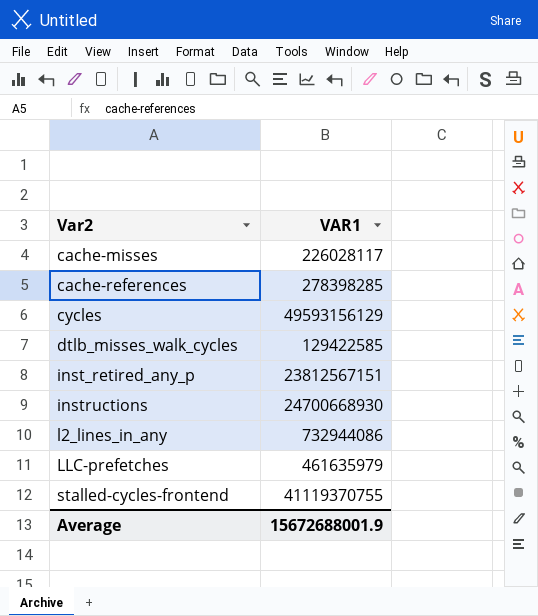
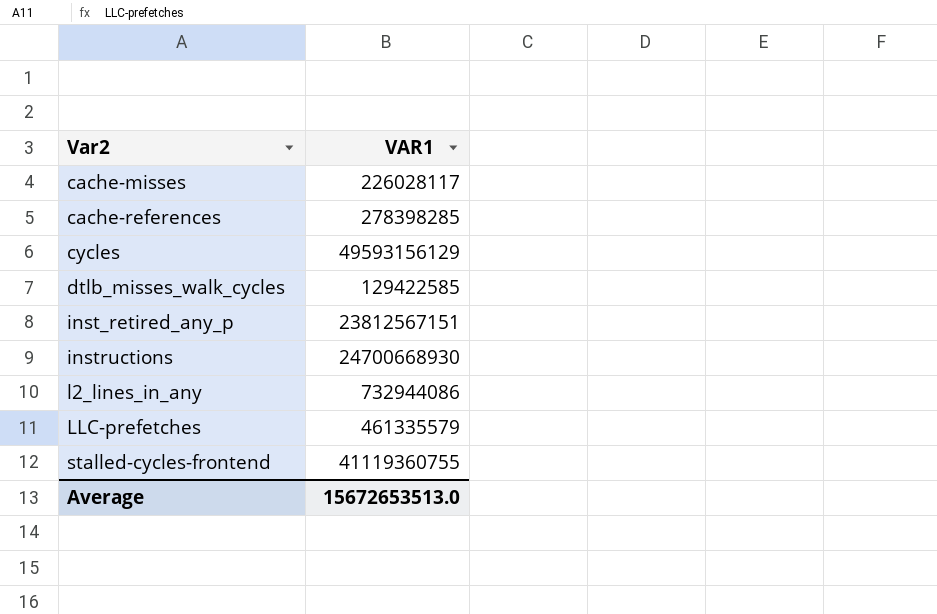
LLC-prefetches | VAR1: 461635979 -> 461335579
stalled-cycles-frontend | VAR1: 41119370755 -> 41119360755
Average | VAR1: 15672688001.9 -> 15672653513.0

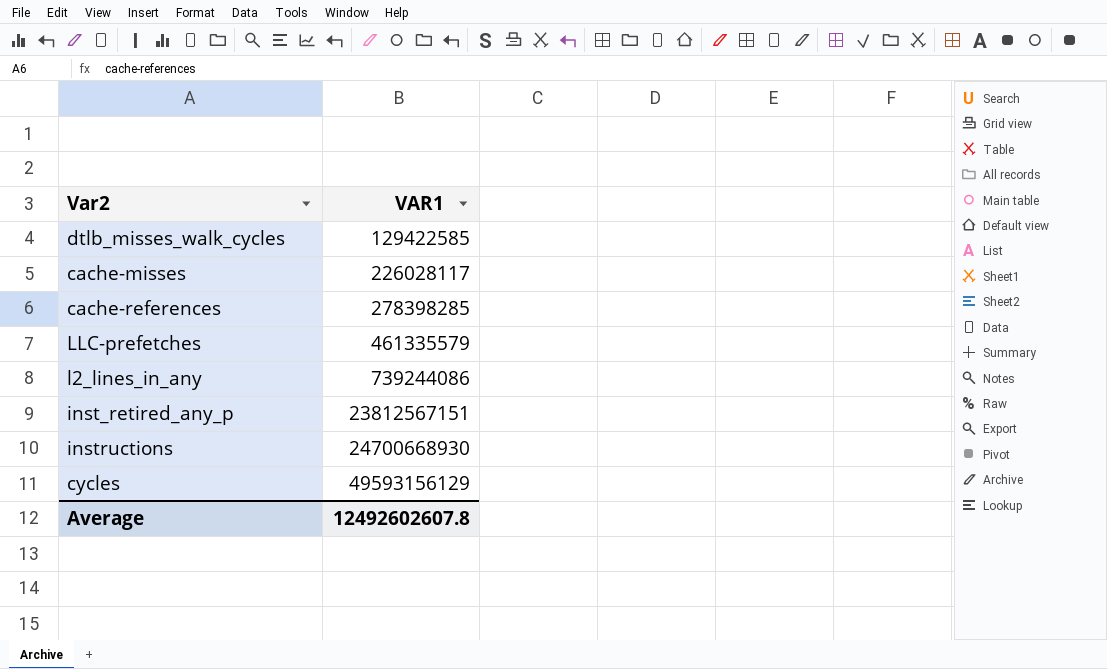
row order: Var2 ascending -> VAR1 ascending
row stalled-cycles-frontend: 41119360755 -> none
l2_lines_in_any | VAR1: 732944086 -> 739244086
Average | VAR1: 15672653513.0 -> 12492602607.8

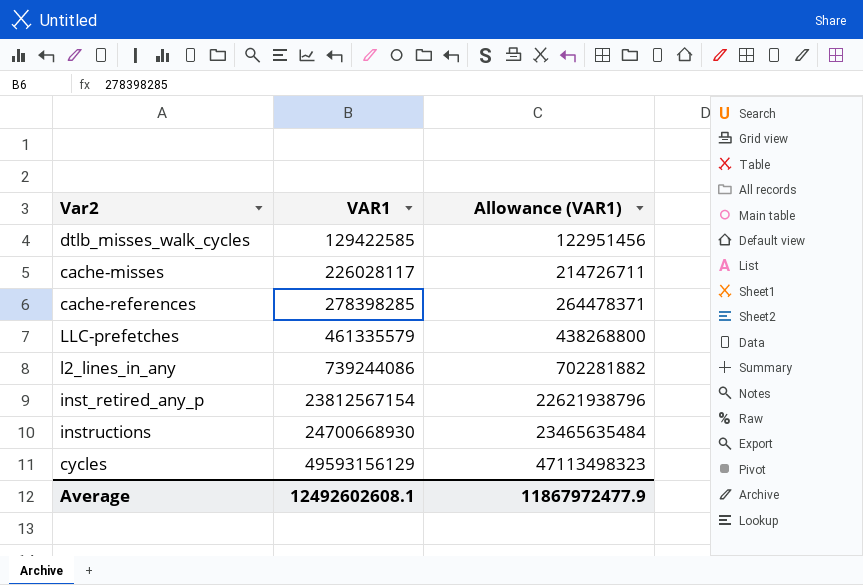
column Allowance (VAR1) | formula: none -> [VAR1] * 0.95
inst_retired_any_p | VAR1: 23812567151 -> 23812567154
Average | VAR1: 12492602607.8 -> 12492602608.1

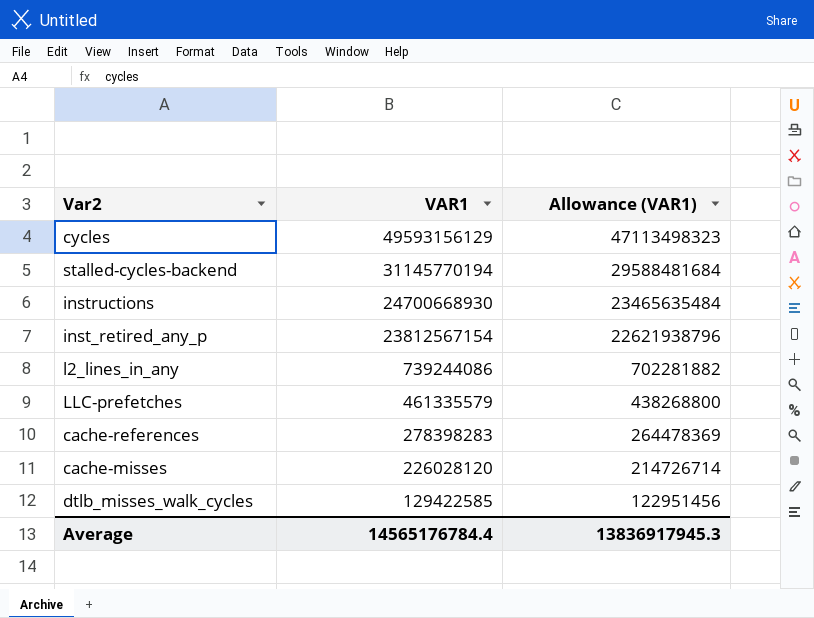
row order: VAR1 ascending -> VAR1 descending
row stalled-cycles-backend: none -> 31145770194 | 29588481684
cache-references | VAR1: 278398285 -> 278398283
cache-references | Allowance (VAR1): 264478371 -> 264478369
cache-misses | VAR1: 226028117 -> 226028120
cache-misses | Allowance (VAR1): 214726711 -> 214726714
Average | VAR1: 12492602608.1 -> 14565176784.4
Average | Allowance (VAR1): 11867972477.9 -> 13836917945.3

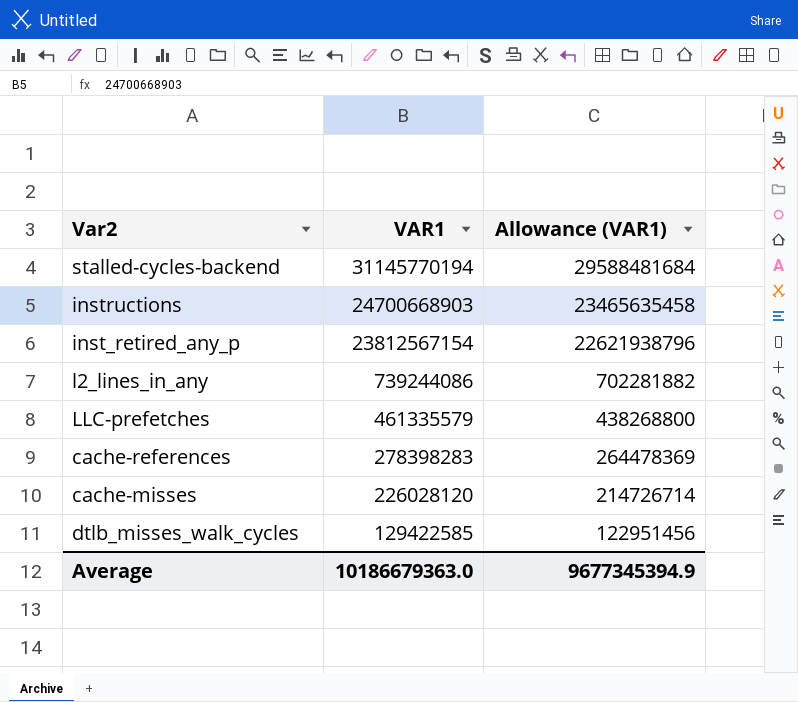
row cycles: 49593156129 | 47113498323 -> none
instructions | VAR1: 24700668930 -> 24700668903
instructions | Allowance (VAR1): 23465635484 -> 23465635458
Average | VAR1: 14565176784.4 -> 10186679363.0
Average | Allowance (VAR1): 13836917945.3 -> 9677345394.9

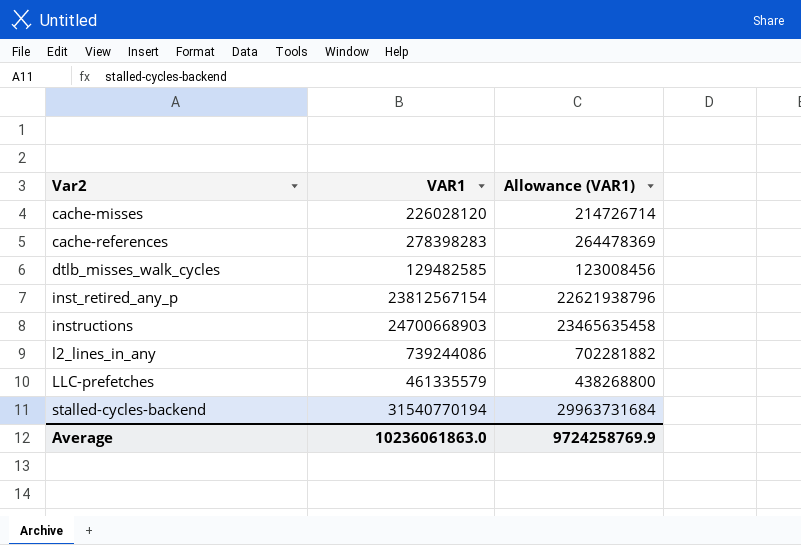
row order: VAR1 descending -> Var2 ascending
dtlb_misses_walk_cycles | VAR1: 129422585 -> 129482585
dtlb_misses_walk_cycles | Allowance (VAR1): 122951456 -> 123008456
stalled-cycles-backend | VAR1: 31145770194 -> 31540770194
stalled-cycles-backend | Allowance (VAR1): 29588481684 -> 29963731684
Average | VAR1: 10186679363.0 -> 10236061863.0
Average | Allowance (VAR1): 9677345394.9 -> 9724258769.9

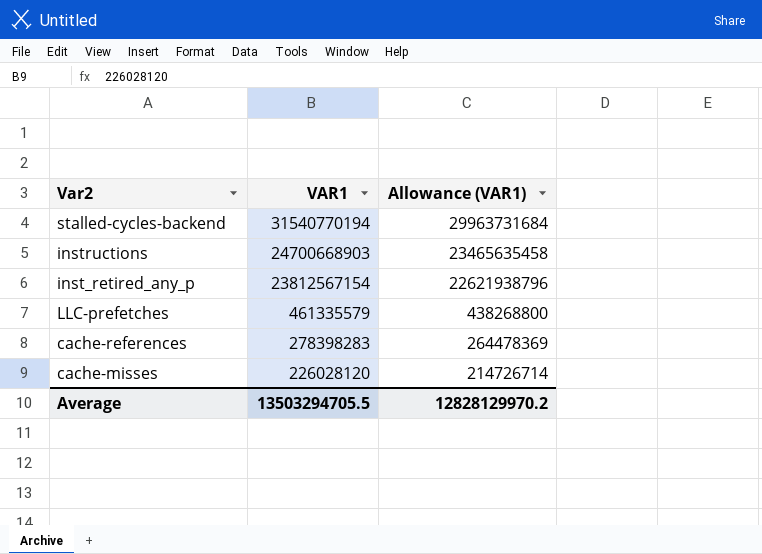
row order: Var2 ascending -> VAR1 descending
row dtlb_misses_walk_cycles: 129482585 | 123008456 -> none
row l2_lines_in_any: 739244086 | 702281882 -> none
Average | VAR1: 10236061863.0 -> 13503294705.5
Average | Allowance (VAR1): 9724258769.9 -> 12828129970.2

